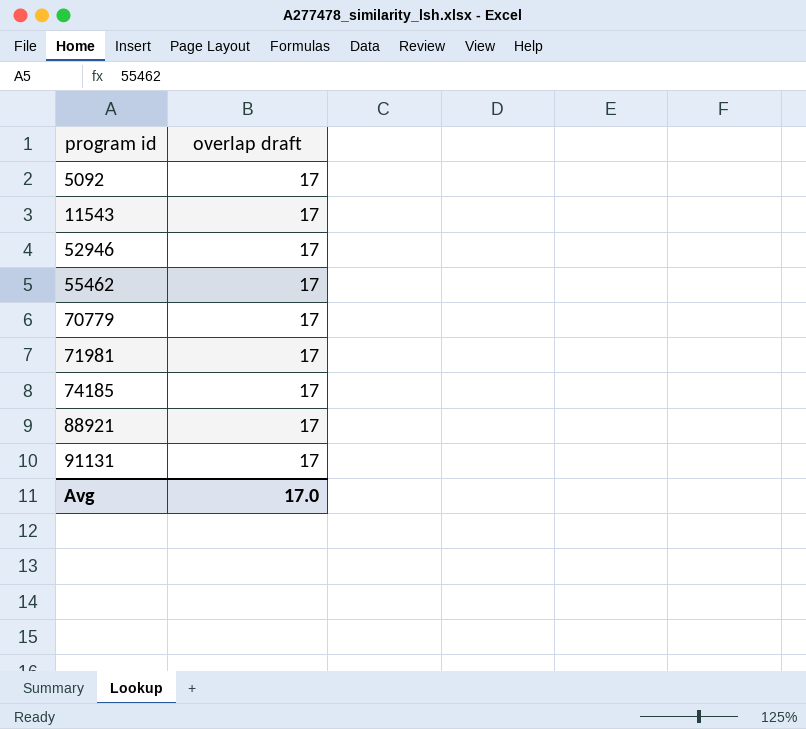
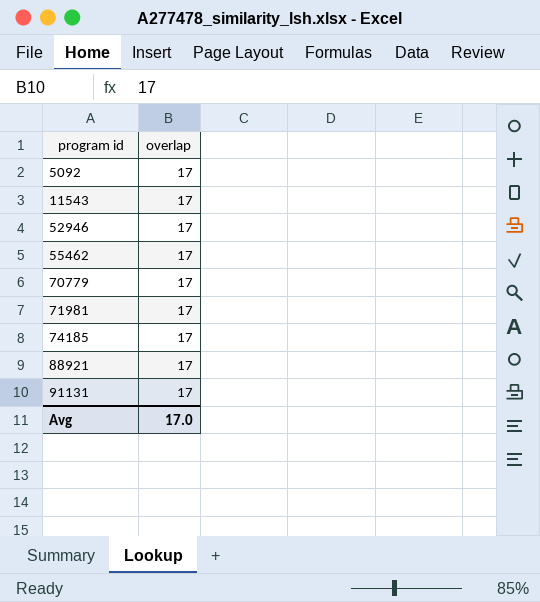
column name: overlap draft -> overlap

